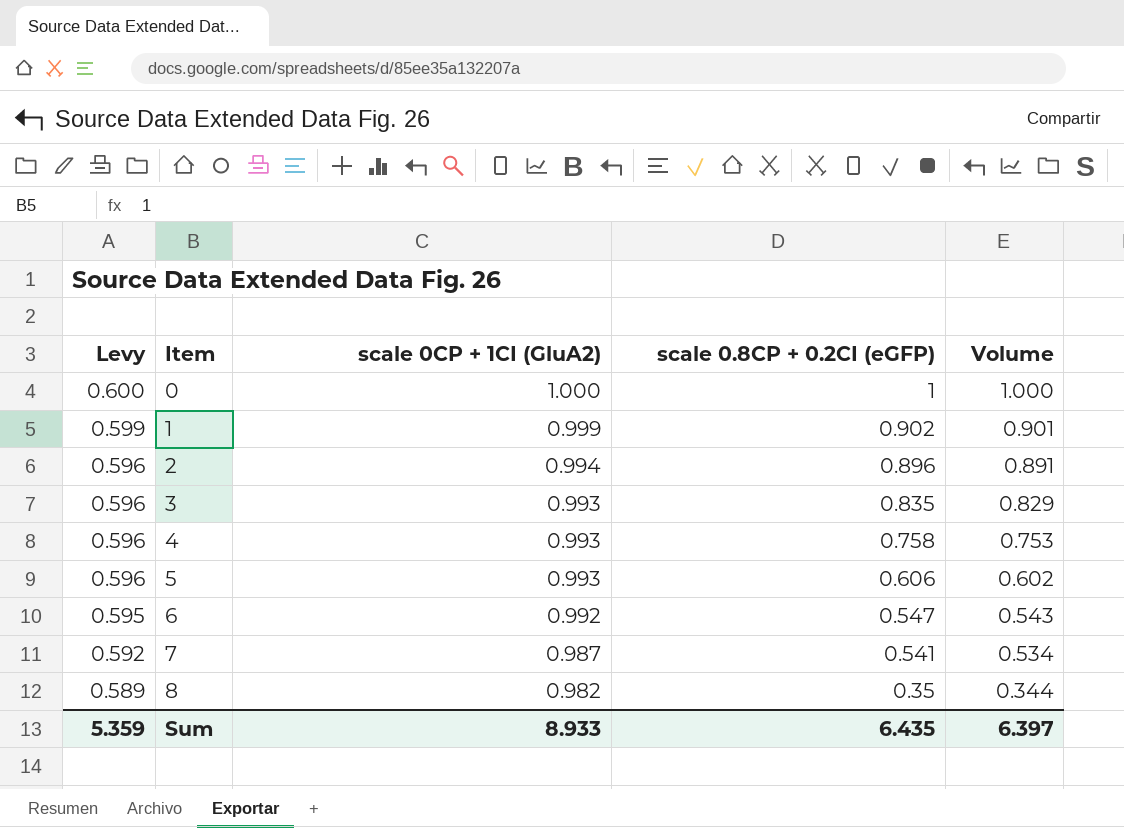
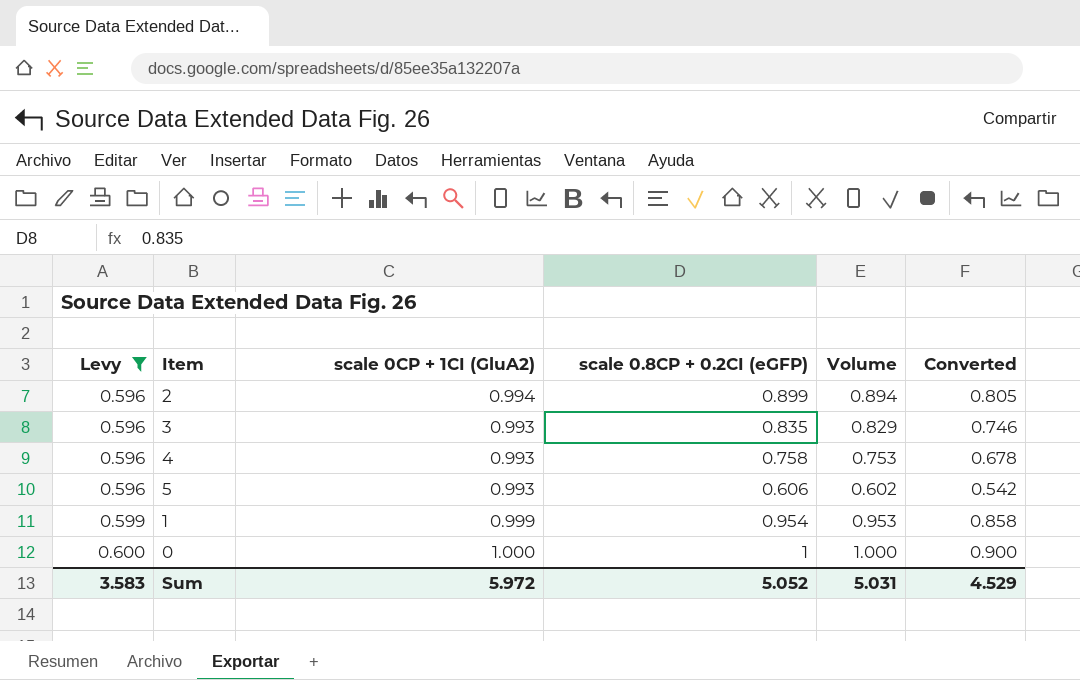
filter: none -> Levy >= 0.596
row order: Levy descending -> Levy ascending
column Converted | formula: none -> [Volume] * 0.9
2 | scale 0.8CP + 0.2CI (eGFP): 0.896 -> 0.899
2 | Volume: 0.891 -> 0.894
1 | scale 0.8CP + 0.2CI (eGFP): 0.902 -> 0.954
1 | Volume: 0.901 -> 0.953
Sum | Levy: 5.359 -> 3.583
Sum | scale 0CP + 1CI (GluA2): 8.933 -> 5.972
Sum | scale 0.8CP + 0.2CI (eGFP): 6.435 -> 5.052
Sum | Volume: 6.397 -> 5.031

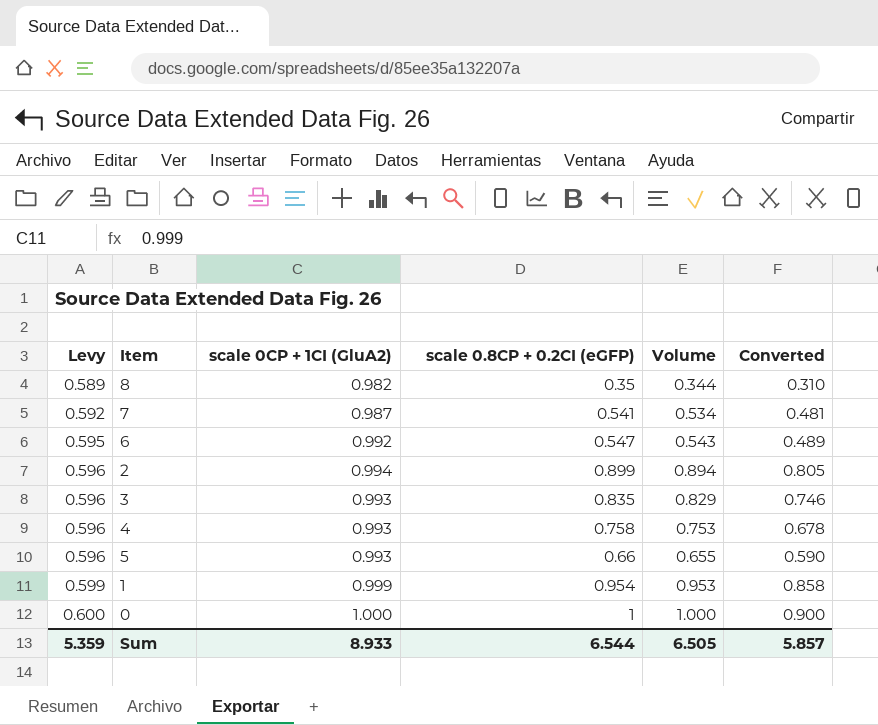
filter: Levy >= 0.596 -> none
5 | scale 0.8CP + 0.2CI (eGFP): 0.606 -> 0.66
5 | Volume: 0.602 -> 0.655
5 | Converted: 0.542 -> 0.590
Sum | Levy: 3.583 -> 5.359
Sum | scale 0CP + 1CI (GluA2): 5.972 -> 8.933
Sum | scale 0.8CP + 0.2CI (eGFP): 5.052 -> 6.544
Sum | Volume: 5.031 -> 6.505
Sum | Converted: 4.529 -> 5.857

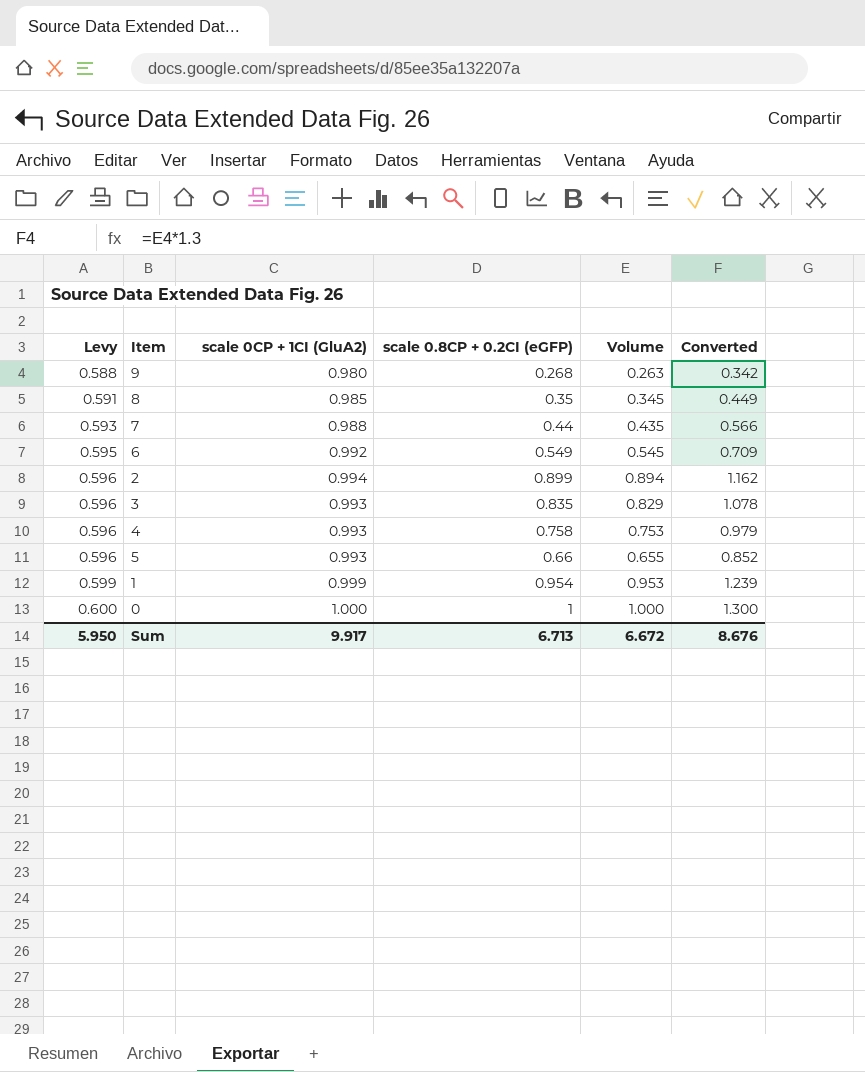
column Converted | formula: [Volume] * 0.9 -> [Volume] * 1.3
row 9: none -> 0.588 | 0.980 | 0.268 | 0.263 | 0.342
8 | Levy: 0.589 -> 0.591
8 | scale 0CP + 1CI (GluA2): 0.982 -> 0.985
8 | Volume: 0.344 -> 0.345
7 | Levy: 0.592 -> 0.593
7 | scale 0CP + 1CI (GluA2): 0.987 -> 0.988
7 | scale 0.8CP + 0.2CI (eGFP): 0.541 -> 0.44
7 | Volume: 0.534 -> 0.435
6 | scale 0.8CP + 0.2CI (eGFP): 0.547 -> 0.549
6 | Volume: 0.543 -> 0.545
Sum | Levy: 5.359 -> 5.950
Sum | scale 0CP + 1CI (GluA2): 8.933 -> 9.917
Sum | scale 0.8CP + 0.2CI (eGFP): 6.544 -> 6.713
Sum | Volume: 6.505 -> 6.672
Sum | Converted: 5.857 -> 8.676

